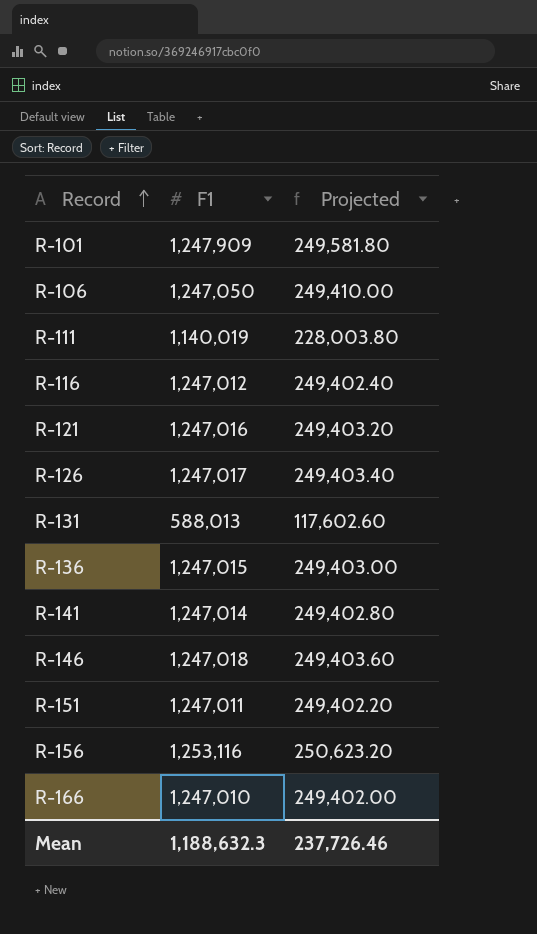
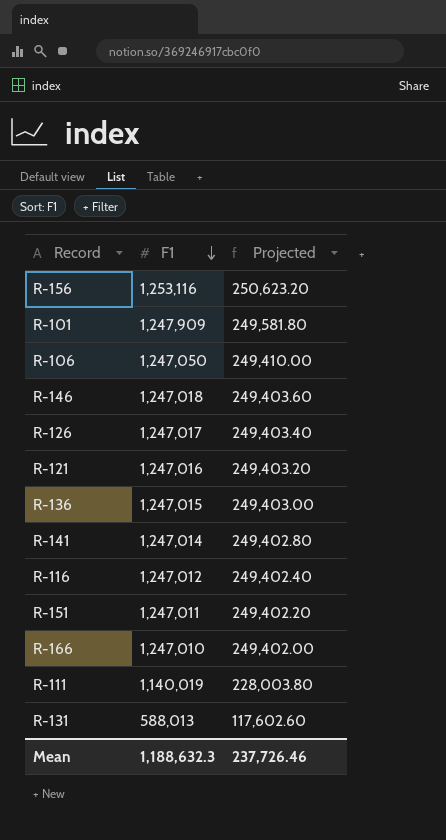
row order: Record ascending -> F1 descending

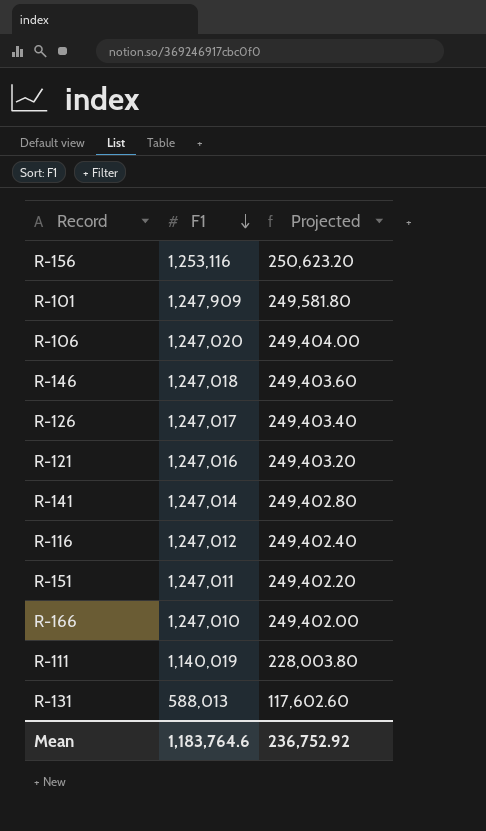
row R-136: 1,247,015 | 249,403.00 -> none
R-106 | F1: 1,247,050 -> 1,247,020
R-106 | Projected: 249,410.00 -> 249,404.00
Mean | F1: 1,188,632.3 -> 1,183,764.6
Mean | Projected: 237,726.46 -> 236,752.92

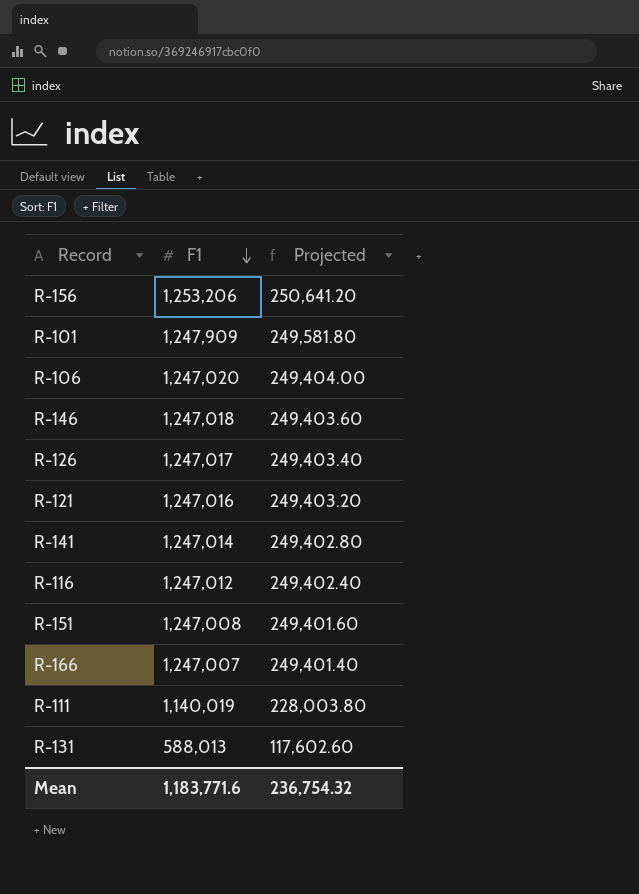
R-156 | F1: 1,253,116 -> 1,253,206
R-156 | Projected: 250,623.20 -> 250,641.20
R-151 | F1: 1,247,011 -> 1,247,008
R-151 | Projected: 249,402.20 -> 249,401.60
R-166 | F1: 1,247,010 -> 1,247,007
R-166 | Projected: 249,402.00 -> 249,401.40
Mean | F1: 1,183,764.6 -> 1,183,771.6
Mean | Projected: 236,752.92 -> 236,754.32

